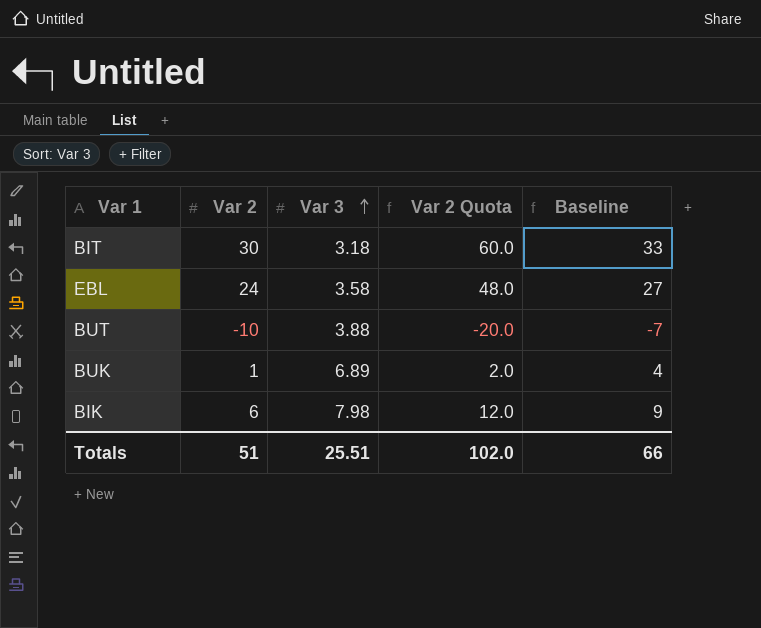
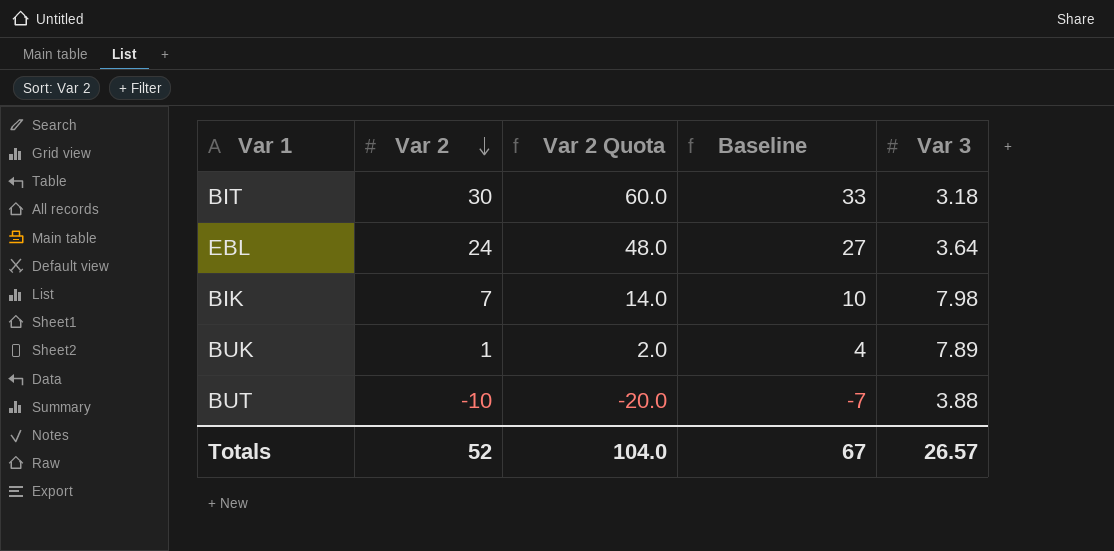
row order: Var 3 ascending -> Var 2 descending
column Var 3 | position: 3 -> 5
EBL | Var 3: 3.58 -> 3.64
BIK | Var 2: 6 -> 7
BIK | Var 2 Quota: 12.0 -> 14.0
BIK | Baseline: 9 -> 10
BUK | Var 3: 6.89 -> 7.89
Totals | Var 2: 51 -> 52
Totals | Var 2 Quota: 102.0 -> 104.0
Totals | Baseline: 66 -> 67
Totals | Var 3: 25.51 -> 26.57

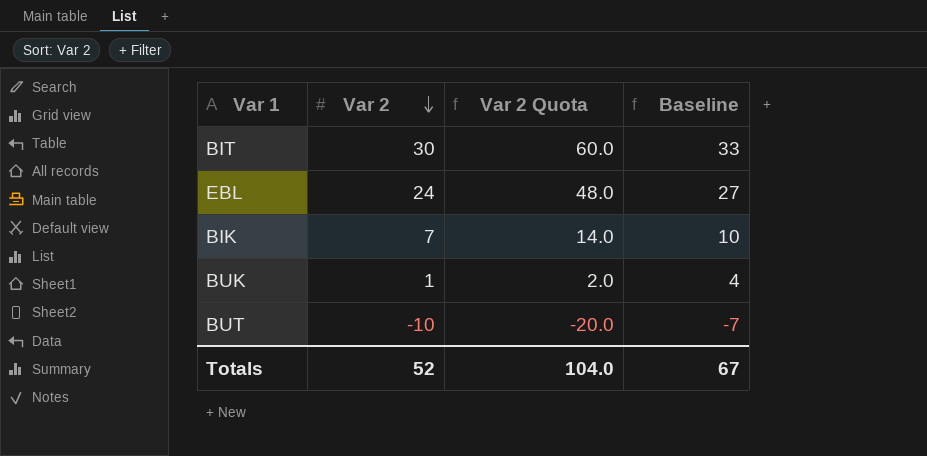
column Var 3 | position: 5 -> none

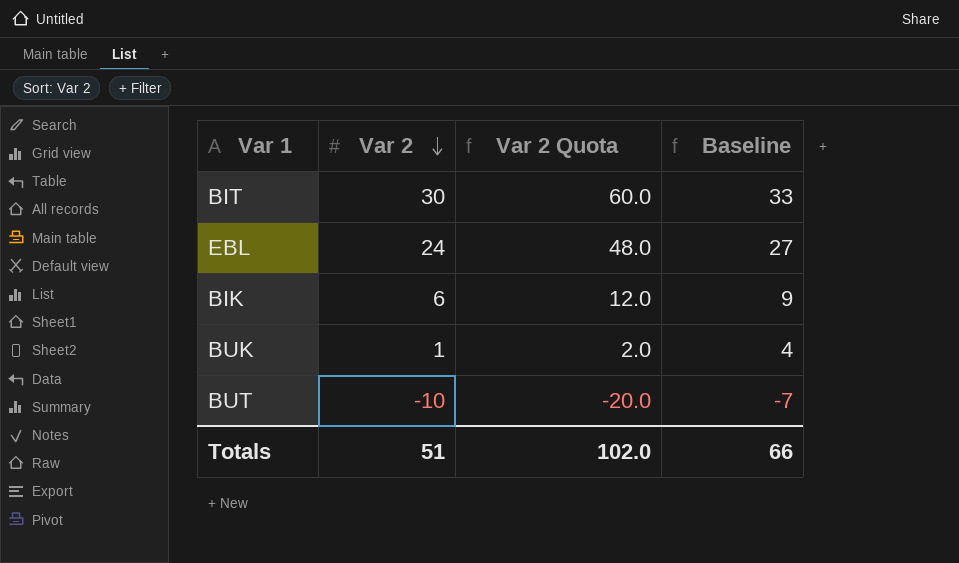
BIK | Var 2: 7 -> 6
BIK | Var 2 Quota: 14.0 -> 12.0
BIK | Baseline: 10 -> 9
Totals | Var 2: 52 -> 51
Totals | Var 2 Quota: 104.0 -> 102.0
Totals | Baseline: 67 -> 66

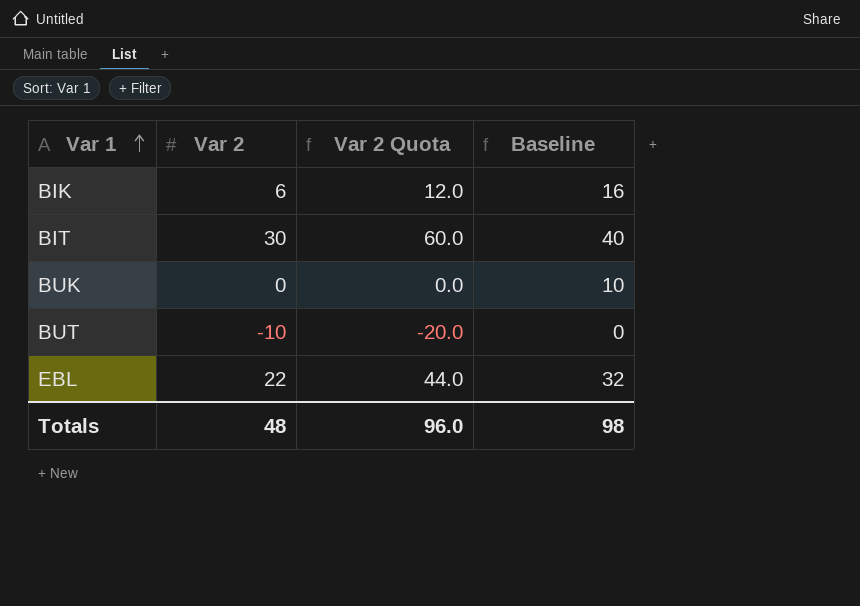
row order: Var 2 descending -> Var 1 ascending
column Baseline | formula: [Var 2] + 3 -> [Var 2] + 10
BUK | Var 2: 1 -> 0
BUK | Var 2 Quota: 2.0 -> 0.0
EBL | Var 2: 24 -> 22
EBL | Var 2 Quota: 48.0 -> 44.0
Totals | Var 2: 51 -> 48
Totals | Var 2 Quota: 102.0 -> 96.0
Totals | Baseline: 66 -> 98

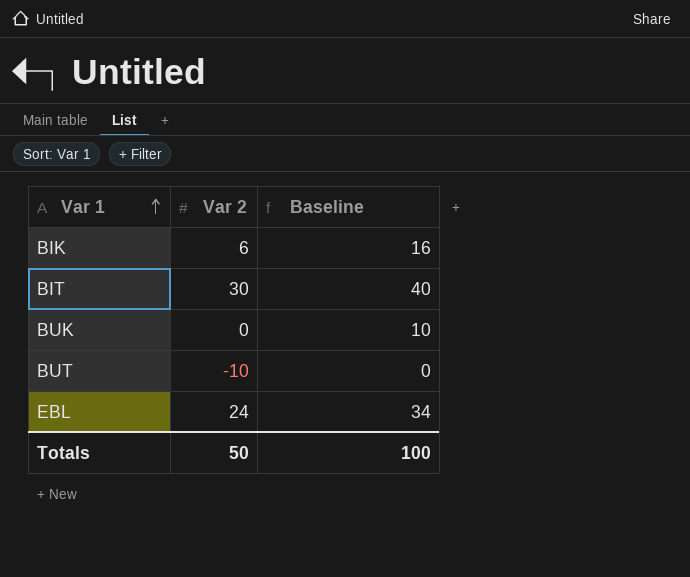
column Var 2 Quota | formula: [Var 2] * 2 -> none
EBL | Var 2: 22 -> 24
EBL | Baseline: 32 -> 34
Totals | Var 2: 48 -> 50
Totals | Baseline: 98 -> 100

